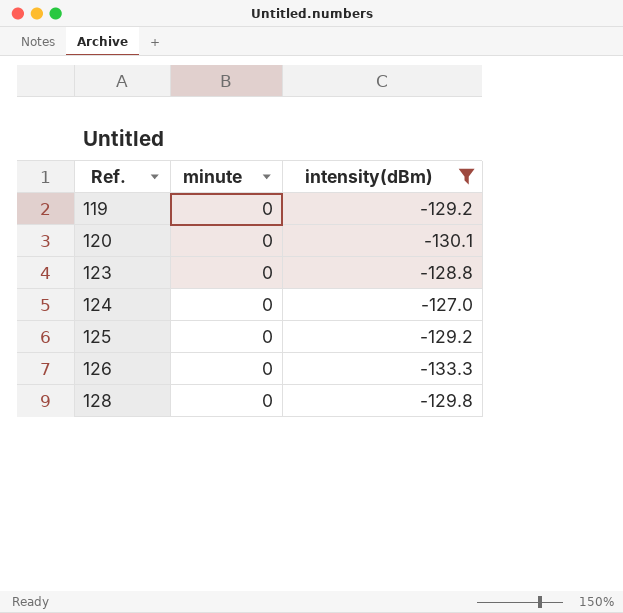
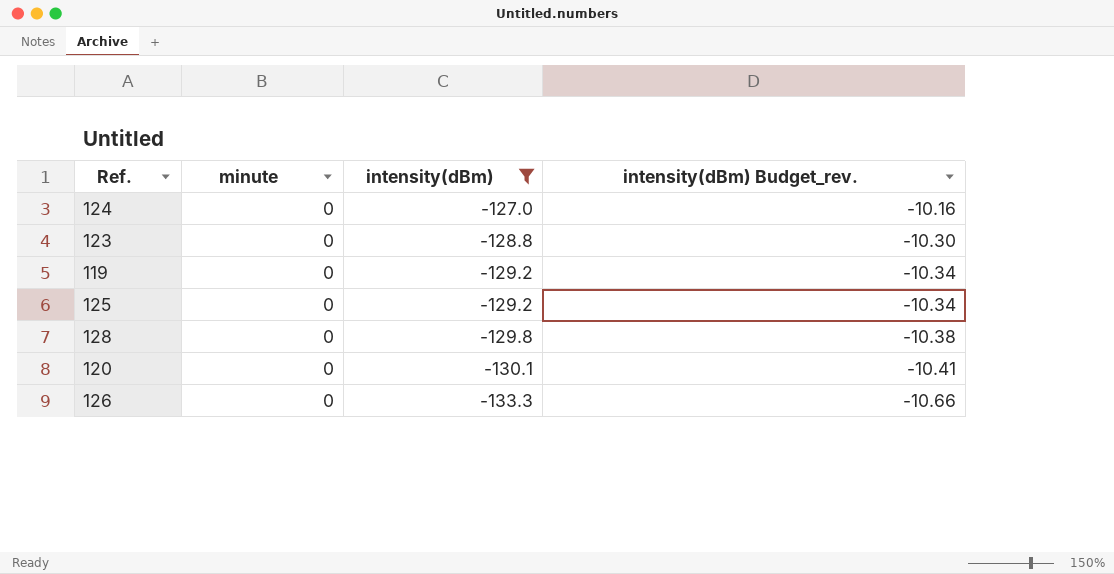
row order: Ref. ascending -> intensity(dBm) descending
column intensity(dBm) Budget_rev. | formula: none -> [intensity(dBm)] * 0.08

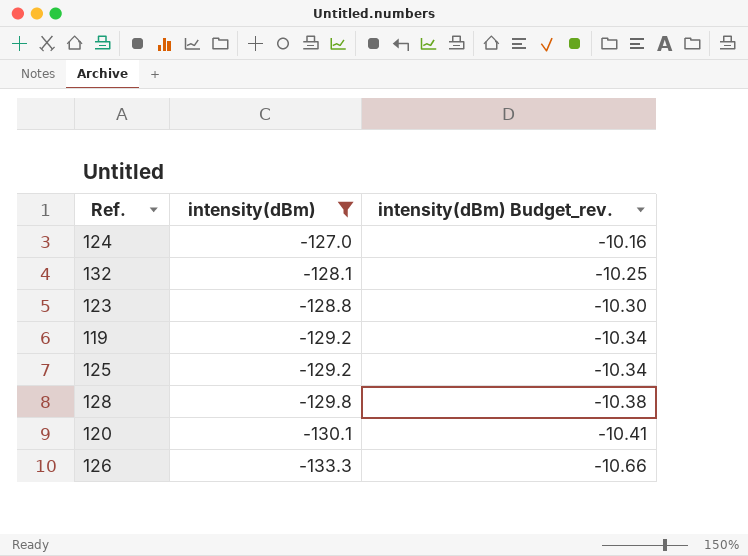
column minute | position: 2 -> none
row 132: none -> -128.1 | -10.25

